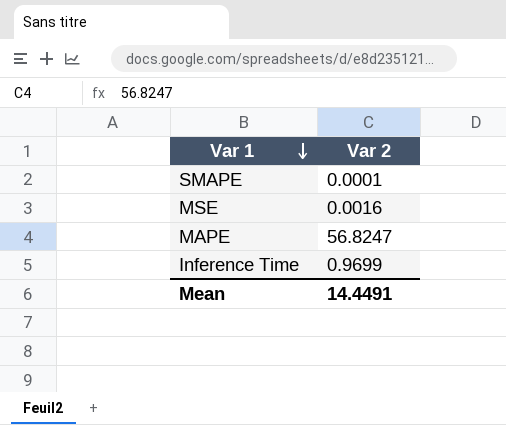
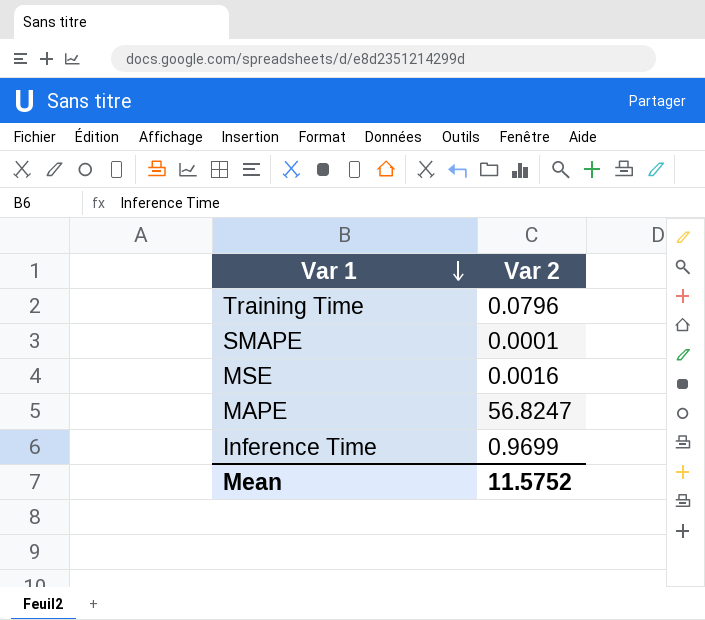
row Training Time: none -> 0.0796
Mean | Var 2: 14.4491 -> 11.5752

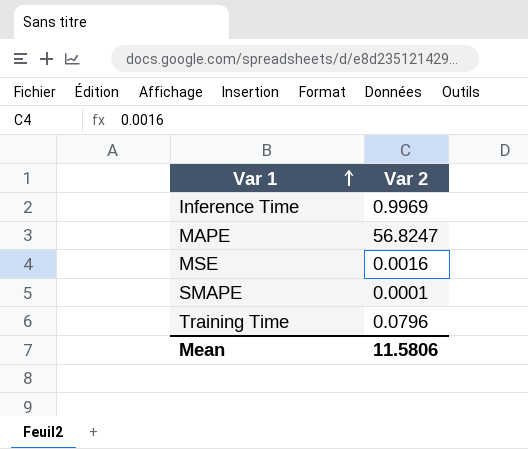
row order: Var 1 descending -> Var 1 ascending
Inference Time | Var 2: 0.9699 -> 0.9969
Mean | Var 2: 11.5752 -> 11.5806

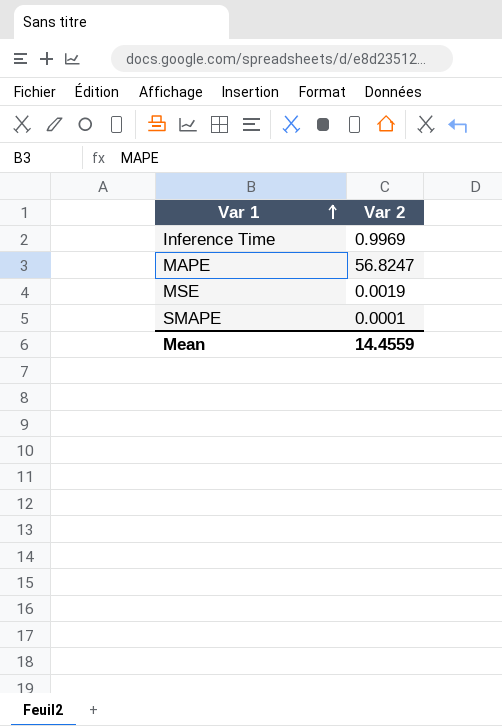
row Training Time: 0.0796 -> none
MSE | Var 2: 0.0016 -> 0.0019
Mean | Var 2: 11.5806 -> 14.4559

